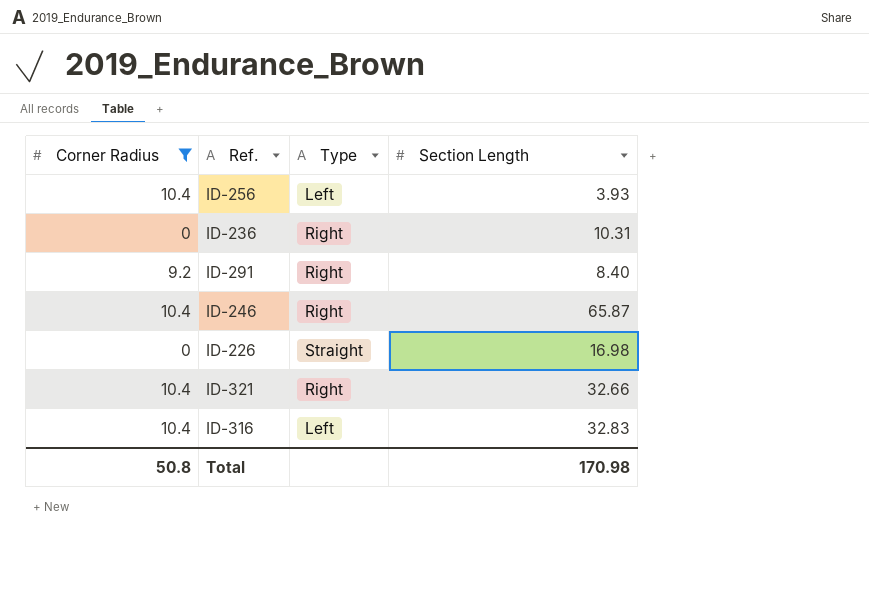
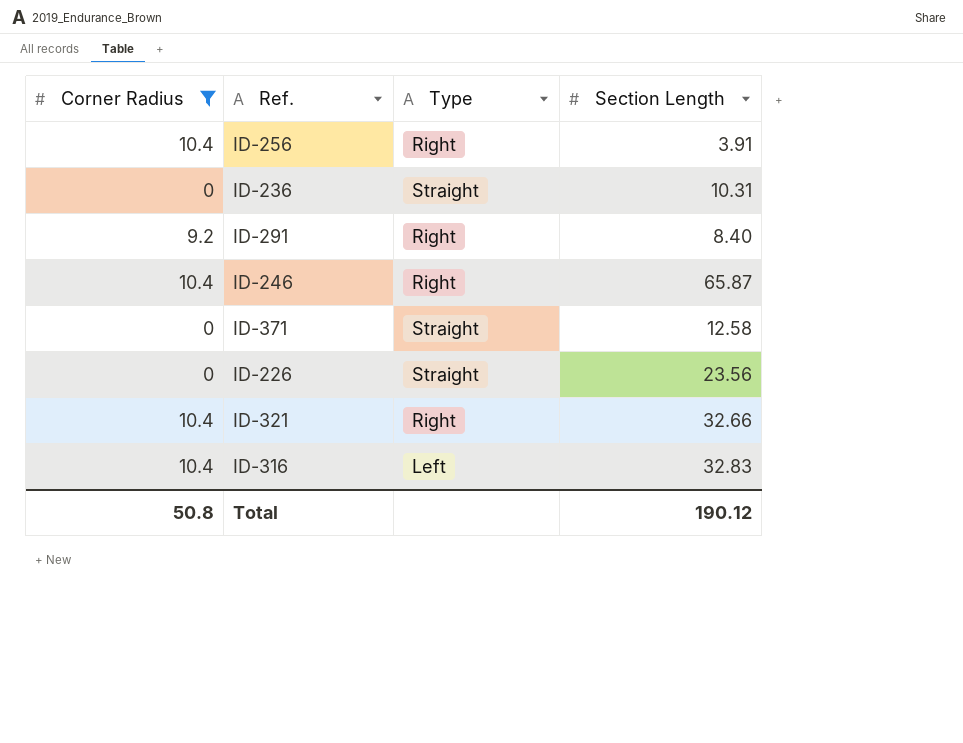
ID-256 | Type: Left -> Right
ID-256 | Section Length: 3.93 -> 3.91
ID-236 | Type: Right -> Straight
row ID-371: none -> 0 | Straight | 12.58
ID-226 | Section Length: 16.98 -> 23.56
Total | Section Length: 170.98 -> 190.12

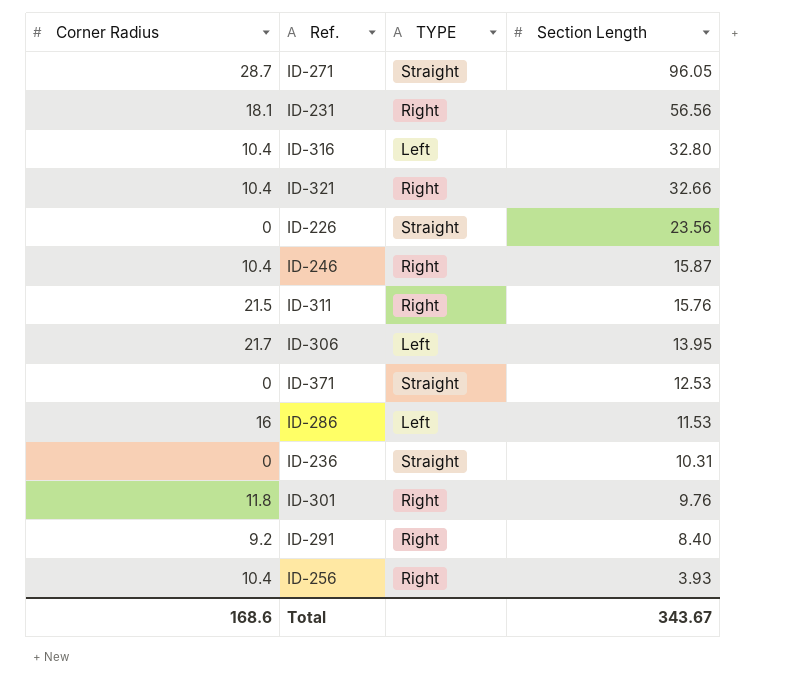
filter: Corner Radius <= 10.4 -> none
row order: none -> Section Length descending
column name: Type -> TYPE
ID-316 | Section Length: 32.83 -> 32.80
ID-246 | Section Length: 65.87 -> 15.87
ID-371 | Section Length: 12.58 -> 12.53
ID-256 | Section Length: 3.91 -> 3.93
Total | Corner Radius: 50.8 -> 168.6
Total | Section Length: 190.12 -> 343.67

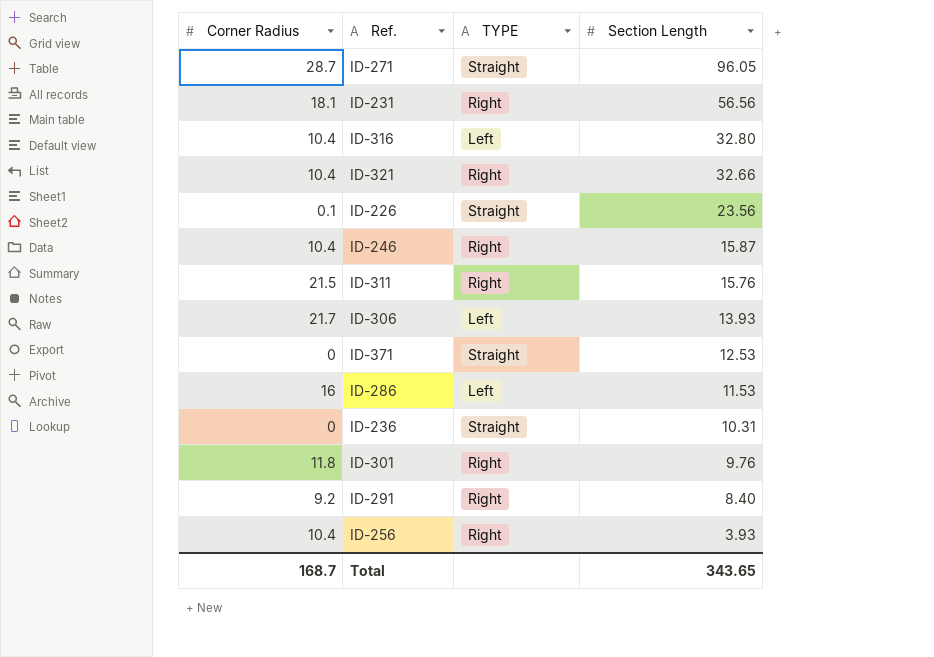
ID-226 | Corner Radius: 0 -> 0.1
ID-306 | Section Length: 13.95 -> 13.93
Total | Corner Radius: 168.6 -> 168.7
Total | Section Length: 343.67 -> 343.65

